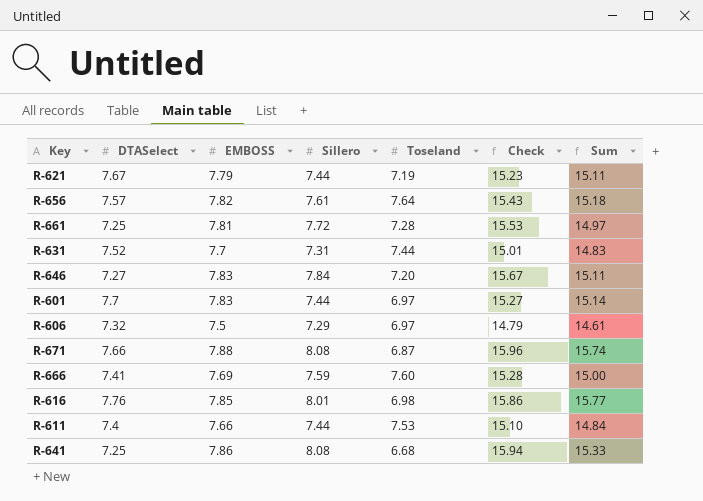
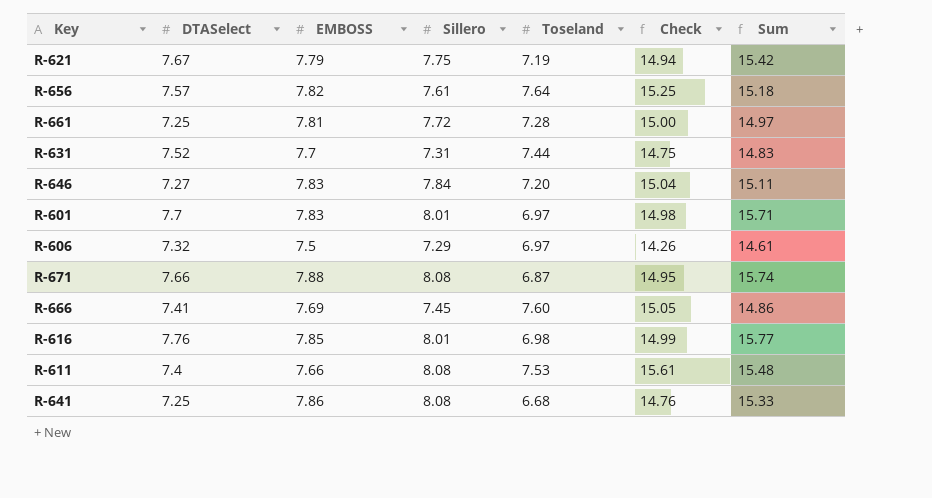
column Check | formula: [EMBOSS] + [Sillero] -> [Sillero] + [Toseland]
R-621 | Sillero: 7.44 -> 7.75
R-621 | Sum: 15.11 -> 15.42
R-601 | Sillero: 7.44 -> 8.01
R-601 | Sum: 15.14 -> 15.71
R-666 | Sillero: 7.59 -> 7.45
R-666 | Sum: 15.00 -> 14.86
R-611 | Sillero: 7.44 -> 8.08
R-611 | Sum: 14.84 -> 15.48

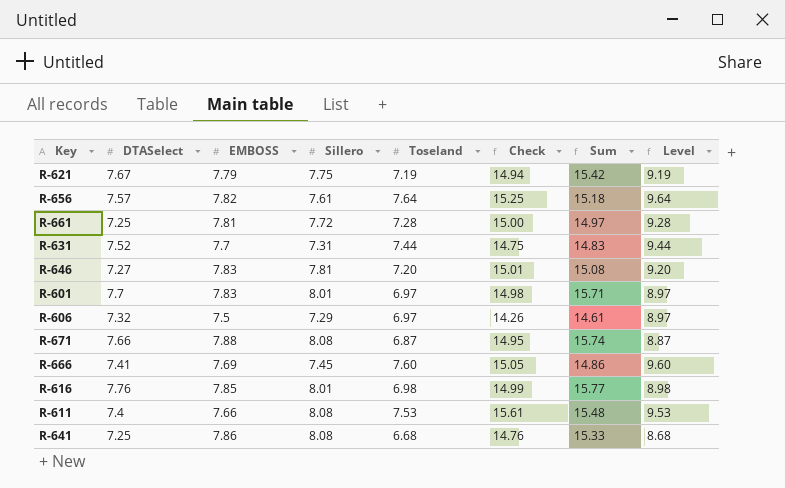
column Level | formula: none -> [Toseland] + 2
R-646 | Sillero: 7.84 -> 7.81
R-646 | Check: 15.04 -> 15.01
R-646 | Sum: 15.11 -> 15.08

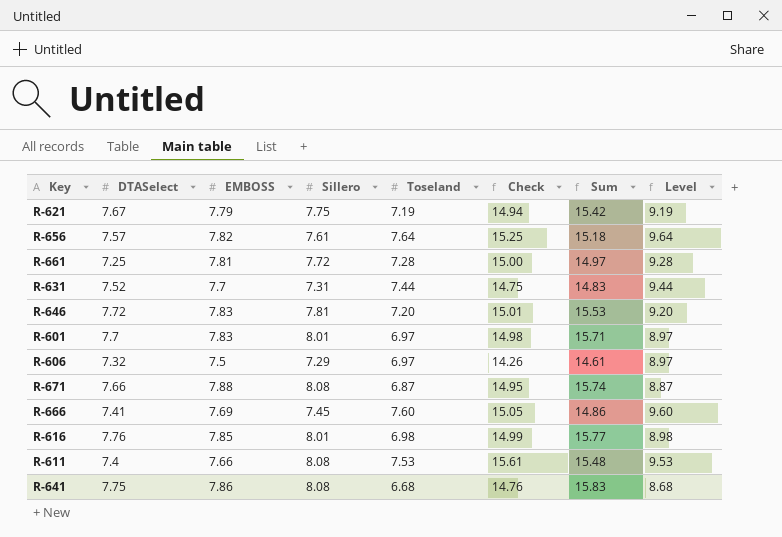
R-646 | DTASelect: 7.27 -> 7.72
R-646 | Sum: 15.08 -> 15.53
R-641 | DTASelect: 7.25 -> 7.75
R-641 | Sum: 15.33 -> 15.83

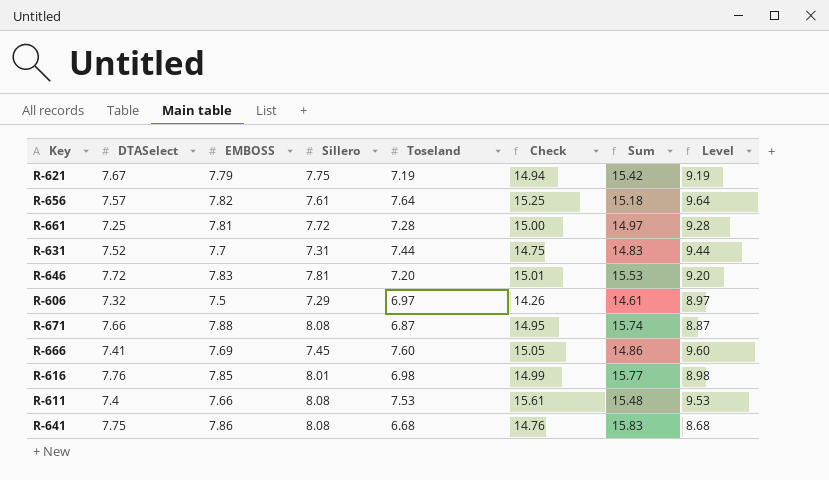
row R-601: 7.7 | 7.83 | 8.01 | 6.97 | 14.98 | 15.71 | 8.97 -> none

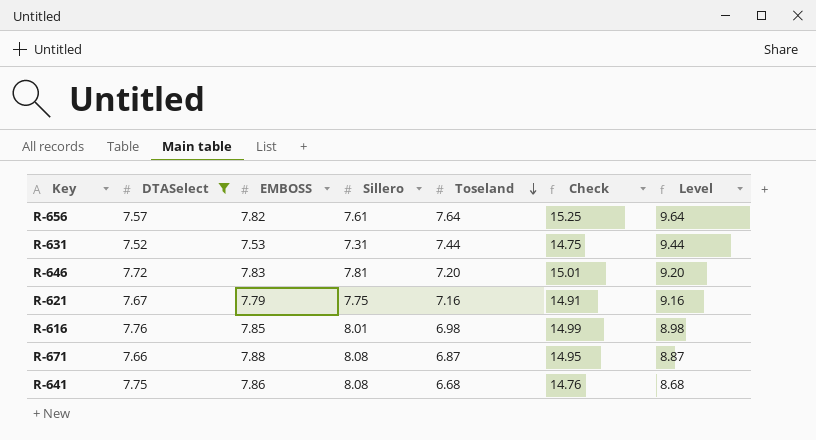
filter: none -> DTASelect >= 7.52
row order: none -> Toseland descending
column Sum | formula: [DTASelect] + [Sillero] -> none
R-631 | EMBOSS: 7.7 -> 7.53
R-621 | Toseland: 7.19 -> 7.16
R-621 | Check: 14.94 -> 14.91
R-621 | Level: 9.19 -> 9.16

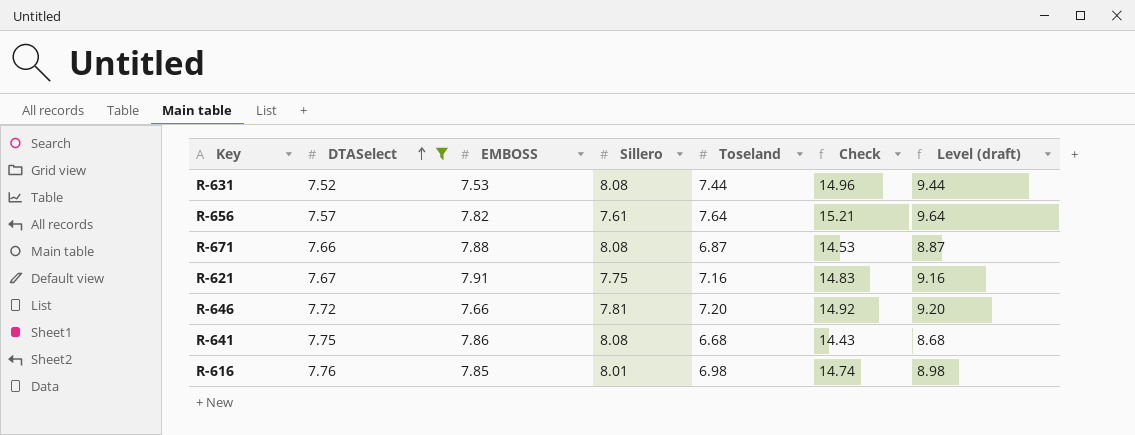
row order: Toseland descending -> DTASelect ascending
column Check | formula: [Sillero] + [Toseland] -> [DTASelect] + [Toseland]
column name: Level -> Level (draft)
R-631 | Sillero: 7.31 -> 8.08
R-621 | EMBOSS: 7.79 -> 7.91
R-646 | EMBOSS: 7.83 -> 7.66

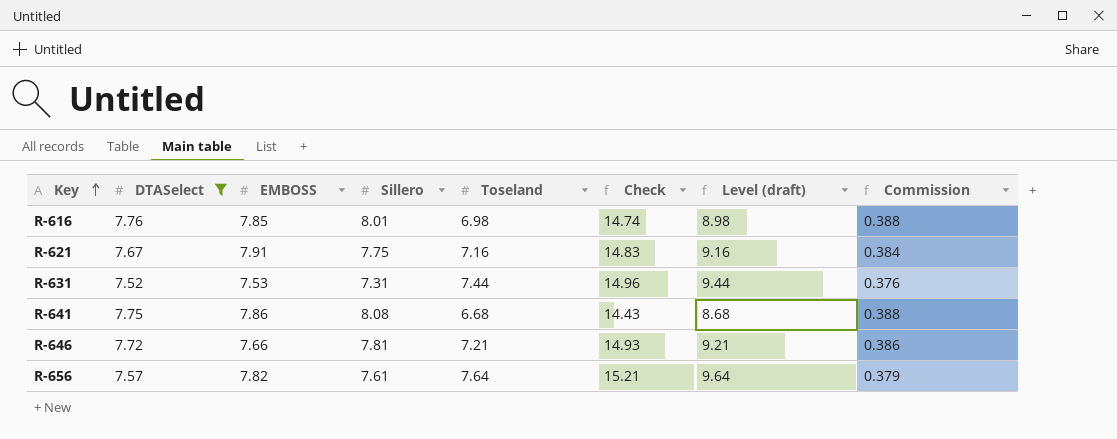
row order: DTASelect ascending -> Key ascending
column Commission | formula: none -> [DTASelect] * 0.05
row R-671: 7.66 | 7.88 | 8.08 | 6.87 | 14.53 | 8.87 -> none
R-631 | Sillero: 8.08 -> 7.31
R-646 | Toseland: 7.20 -> 7.21
R-646 | Check: 14.92 -> 14.93
R-646 | Level (draft): 9.20 -> 9.21

